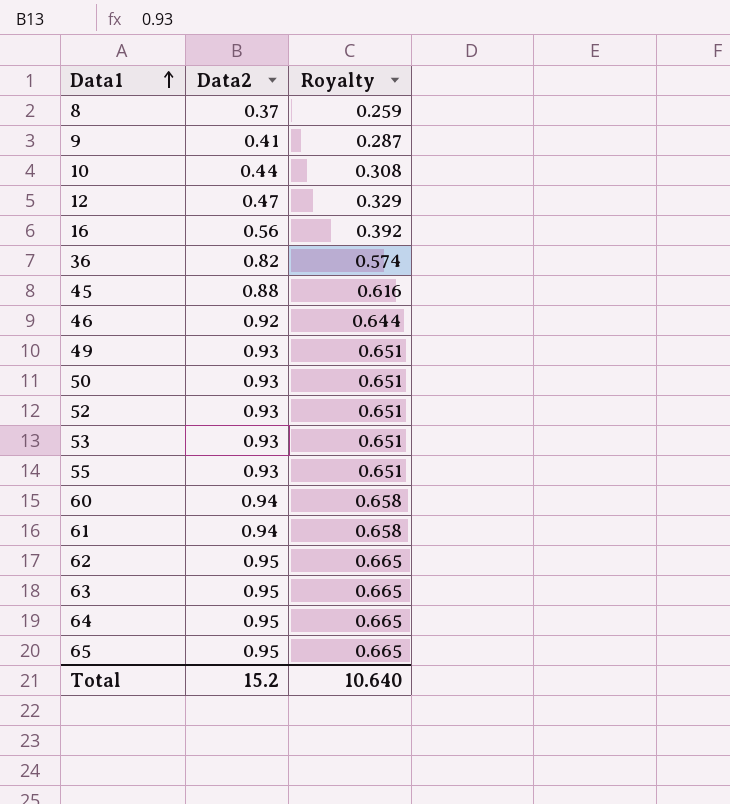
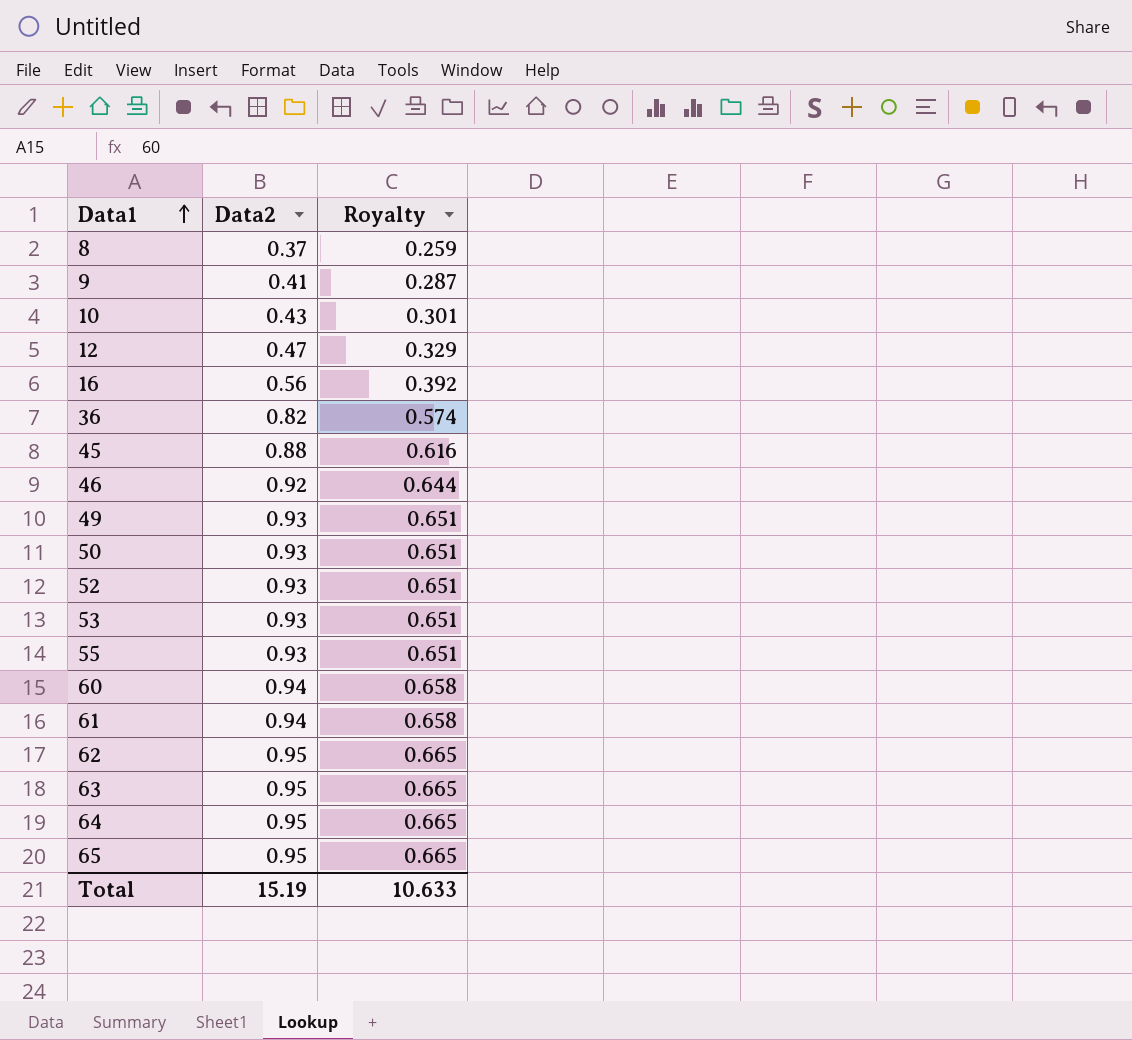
10 | Data2: 0.44 -> 0.43
10 | Royalty: 0.308 -> 0.301
Total | Data2: 15.2 -> 15.19
Total | Royalty: 10.640 -> 10.633

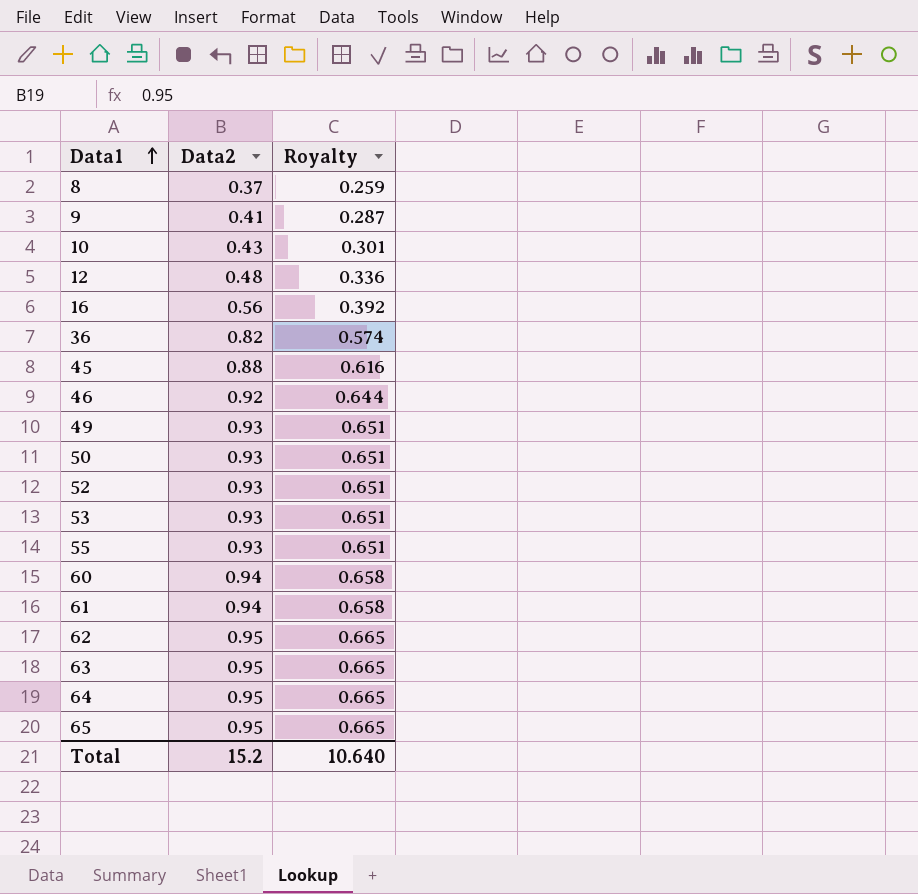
12 | Data2: 0.47 -> 0.48
12 | Royalty: 0.329 -> 0.336
Total | Data2: 15.19 -> 15.2
Total | Royalty: 10.633 -> 10.640

